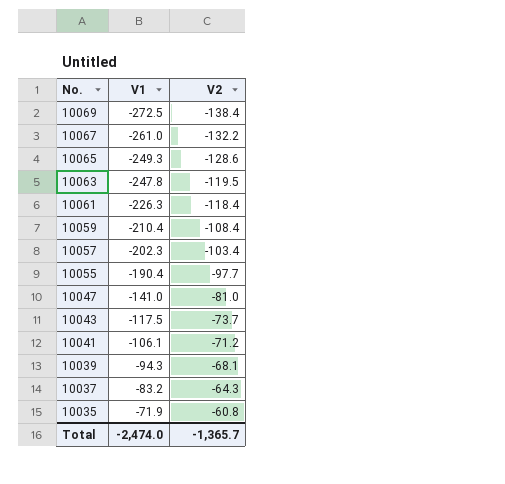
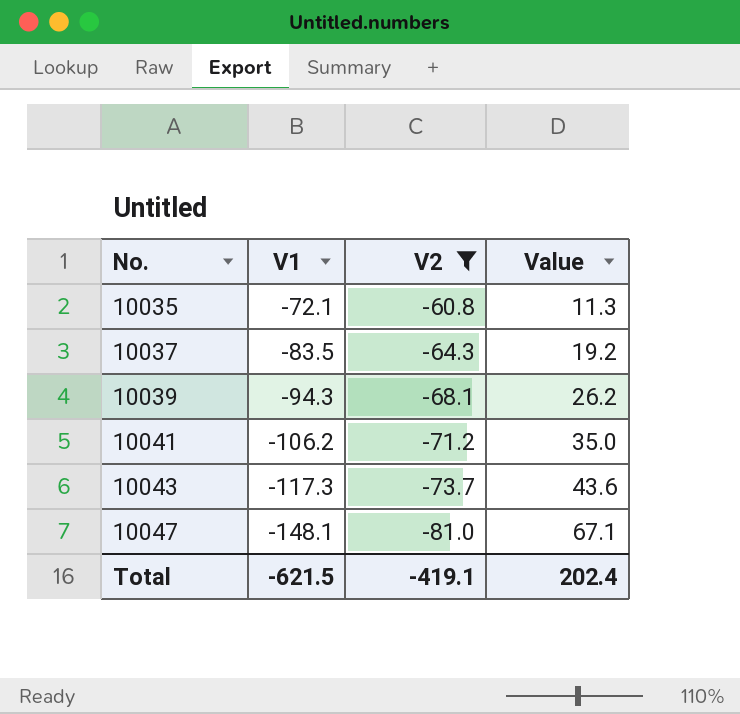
filter: none -> V2 >= -81.0
row order: No. descending -> No. ascending
column Value | formula: none -> [V2] - [V1]
10035 | V1: -71.9 -> -72.1
10037 | V1: -83.2 -> -83.5
10041 | V1: -106.1 -> -106.2
10043 | V1: -117.5 -> -117.3
10047 | V1: -141.0 -> -148.1
Total | V1: -2,474.0 -> -621.5
Total | V2: -1,365.7 -> -419.1

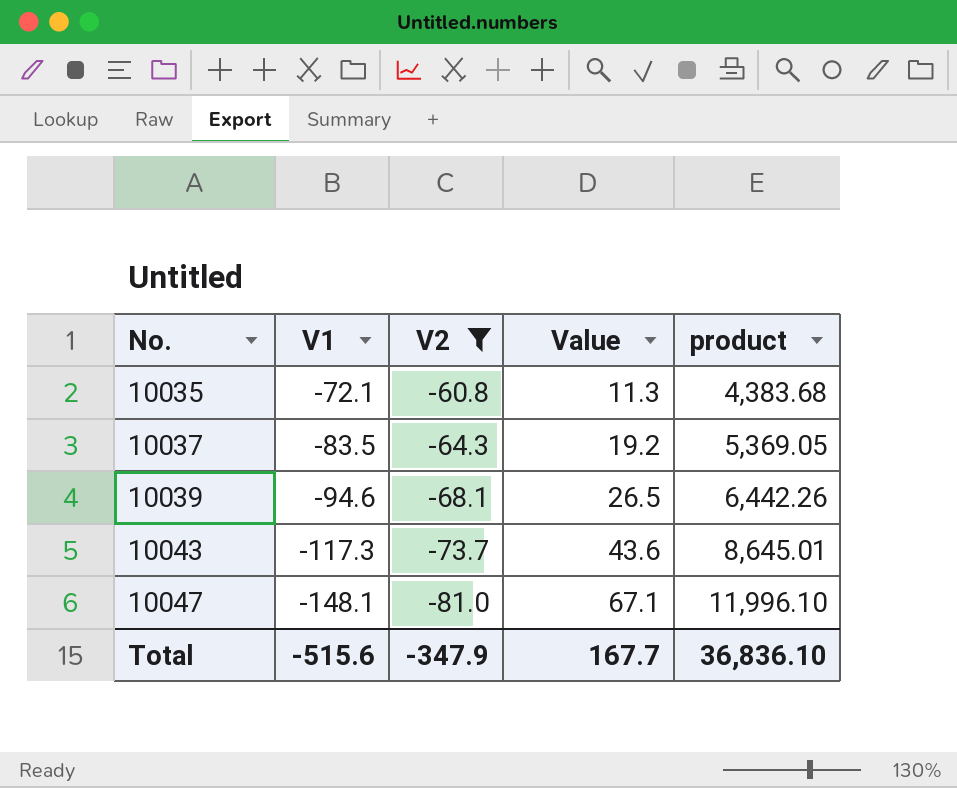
column product | formula: none -> [V1] * [V2]
row 10041: -106.2 | -71.2 | 35.0 -> none
10039 | V1: -94.3 -> -94.6
10039 | Value: 26.2 -> 26.5
Total | V1: -621.5 -> -515.6
Total | V2: -419.1 -> -347.9
Total | Value: 202.4 -> 167.7

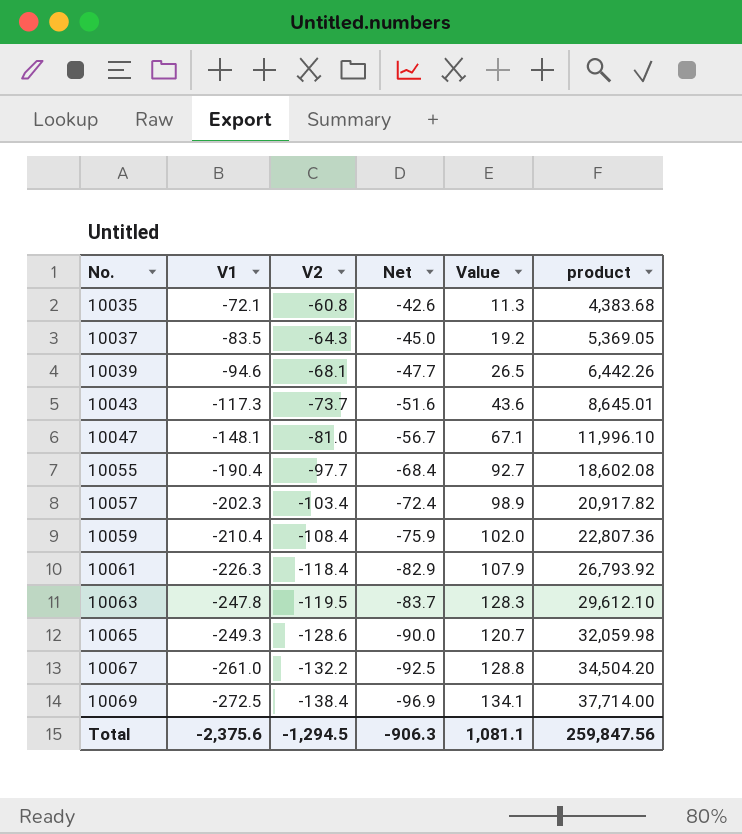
filter: V2 >= -81.0 -> none
column Net | formula: none -> [V2] * 0.7
Total | V1: -515.6 -> -2,375.6
Total | V2: -347.9 -> -1,294.5
Total | Value: 167.7 -> 1,081.1
Total | product: 36,836.10 -> 259,847.56

